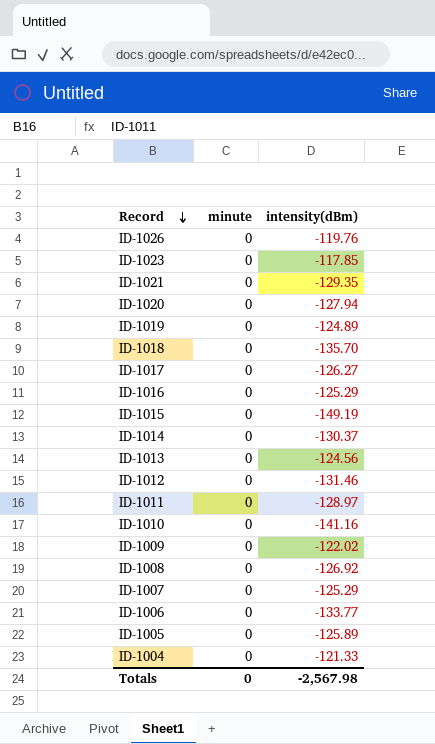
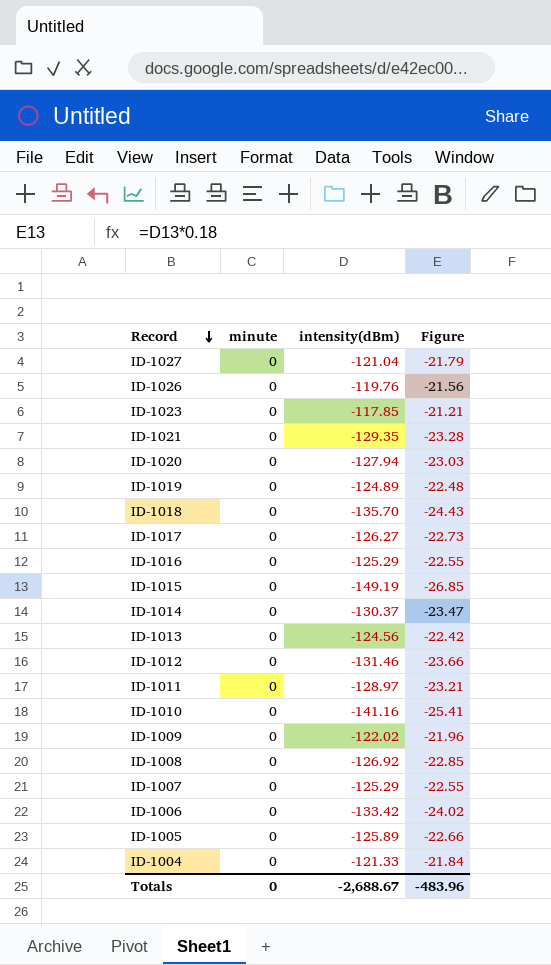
column Figure | formula: none -> [intensity(dBm)] * 0.18
row ID-1027: none -> 0 | -121.04 | -21.79
ID-1006 | intensity(dBm): -133.77 -> -133.42
Totals | intensity(dBm): -2,567.98 -> -2,688.67

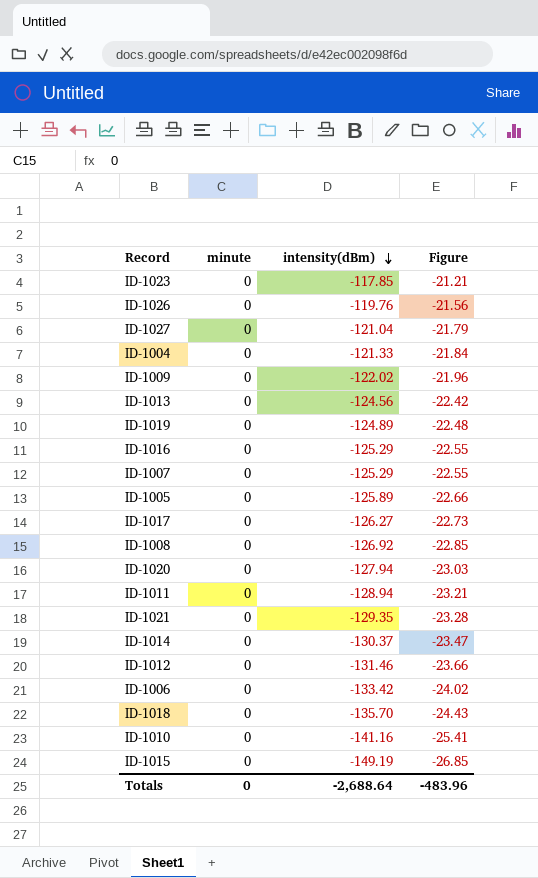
row order: Record descending -> intensity(dBm) descending
ID-1011 | intensity(dBm): -128.97 -> -128.94
Totals | intensity(dBm): -2,688.67 -> -2,688.64

